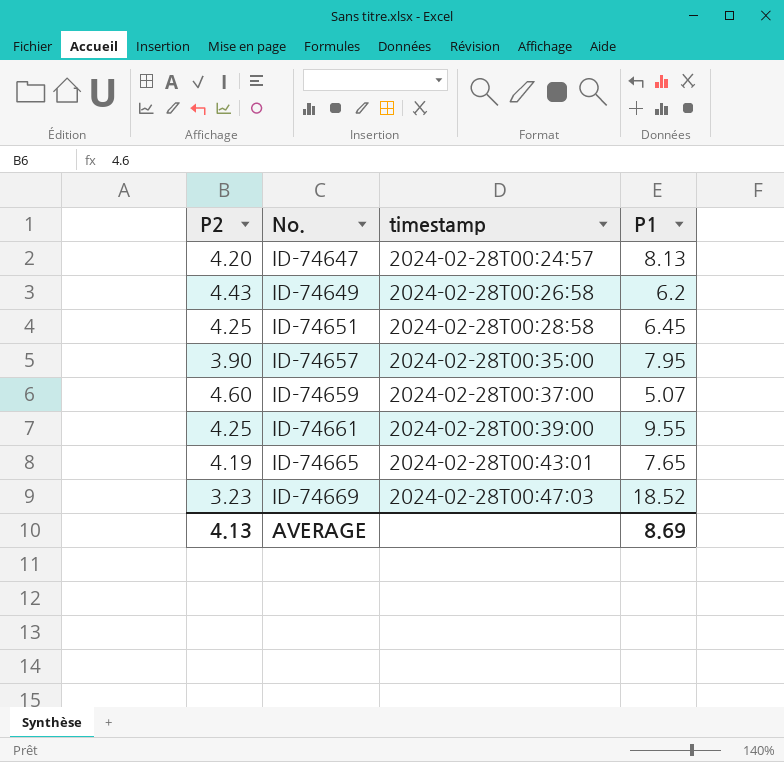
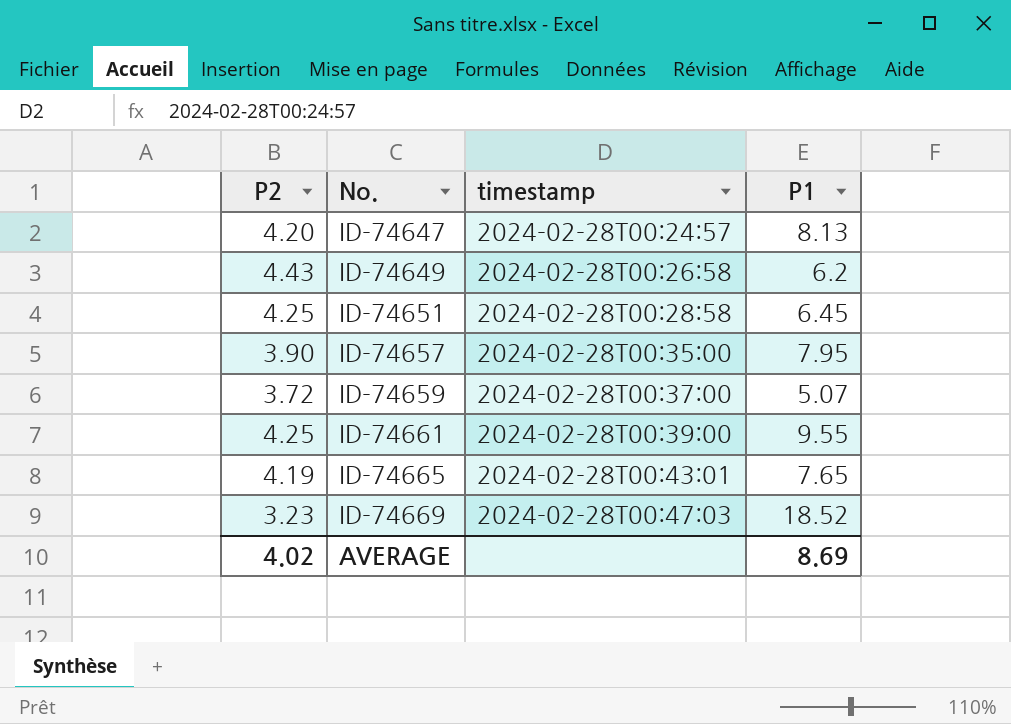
ID-74659 | P2: 4.60 -> 3.72
AVERAGE | P2: 4.13 -> 4.02

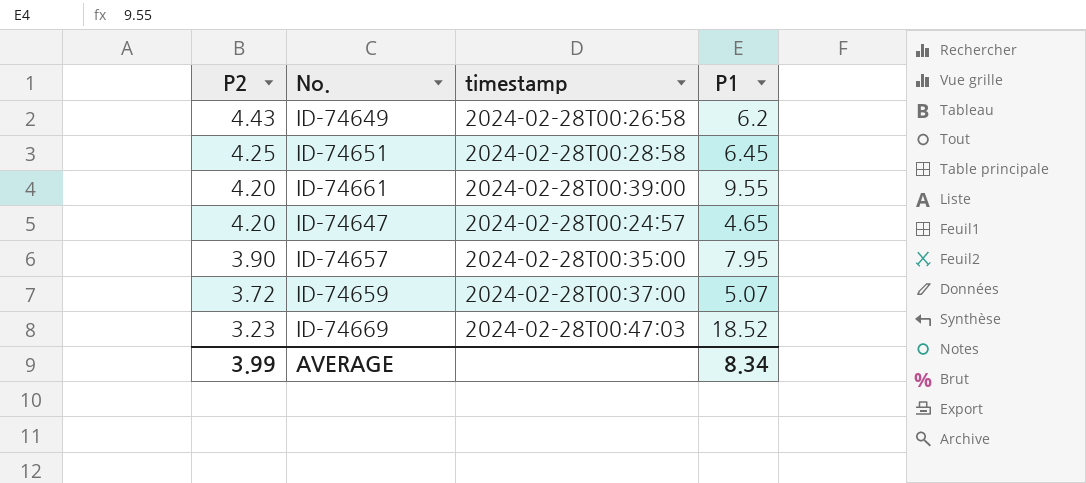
row order: No. ascending -> P2 descending
row ID-74665: 4.19 | 2024-02-28T00:43:01 | 7.65 -> none
ID-74661 | P2: 4.25 -> 4.20
ID-74647 | P1: 8.13 -> 4.65
AVERAGE | P2: 4.02 -> 3.99
AVERAGE | P1: 8.69 -> 8.34

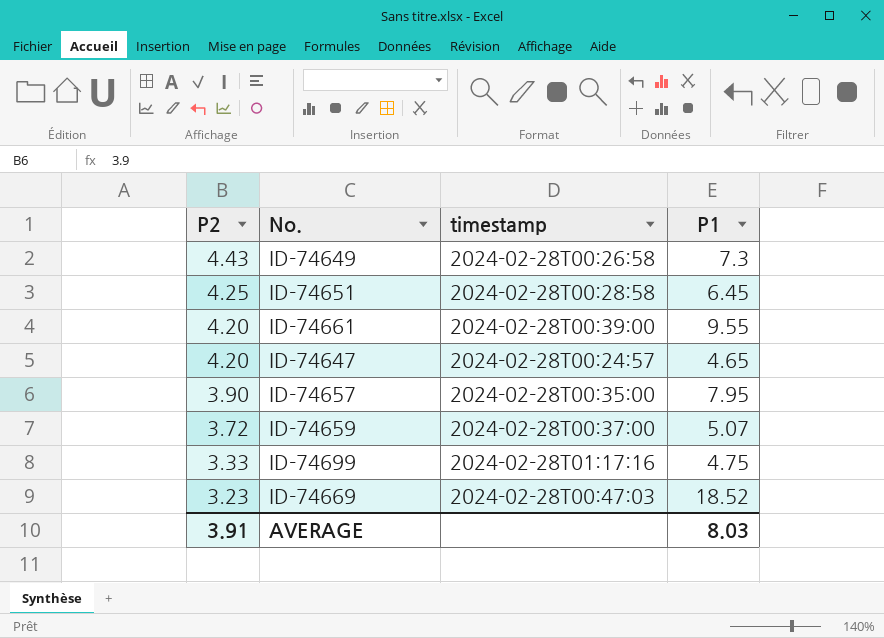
ID-74649 | P1: 6.2 -> 7.3
row ID-74699: none -> 3.33 | 2024-02-28T01:17:16 | 4.75
AVERAGE | P2: 3.99 -> 3.91
AVERAGE | P1: 8.34 -> 8.03

